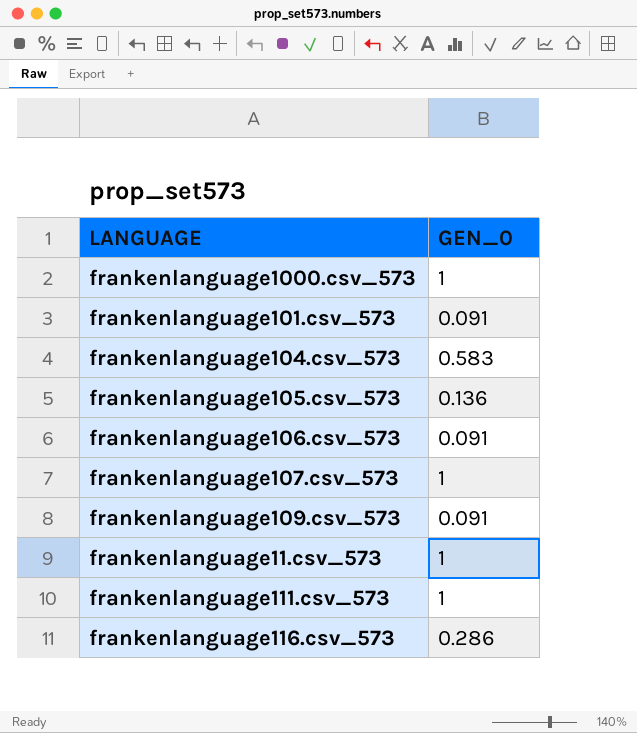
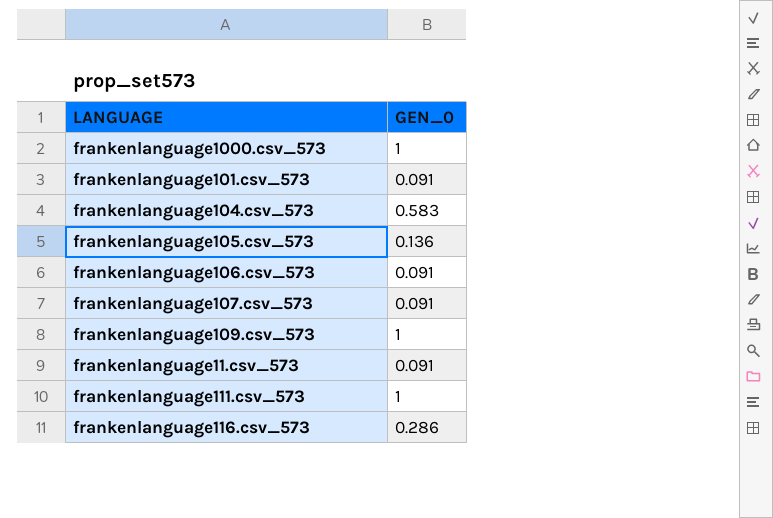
frankenlanguage107.csv_573 | GEN_0: 1 -> 0.091
frankenlanguage109.csv_573 | GEN_0: 0.091 -> 1
frankenlanguage11.csv_573 | GEN_0: 1 -> 0.091

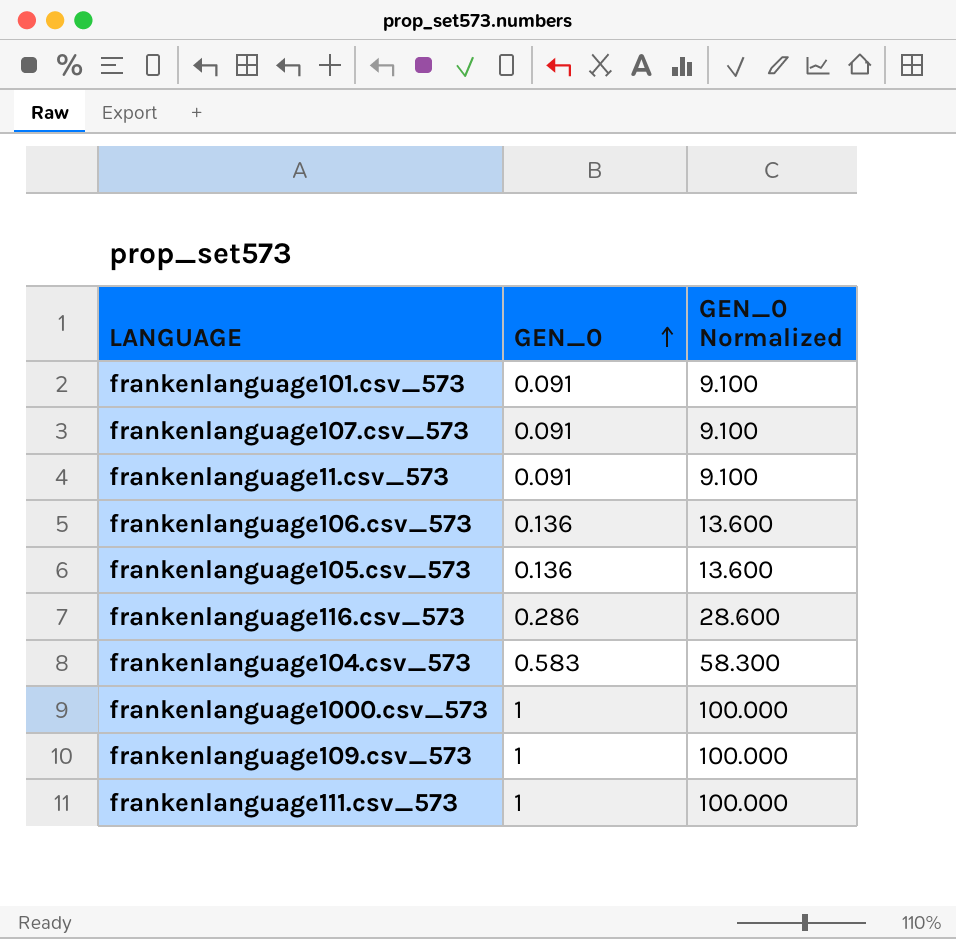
row order: none -> GEN_0 ascending
column GEN_0 Normalized | formula: none -> [GEN_0] * 100
frankenlanguage106.csv_573 | GEN_0: 0.091 -> 0.136

